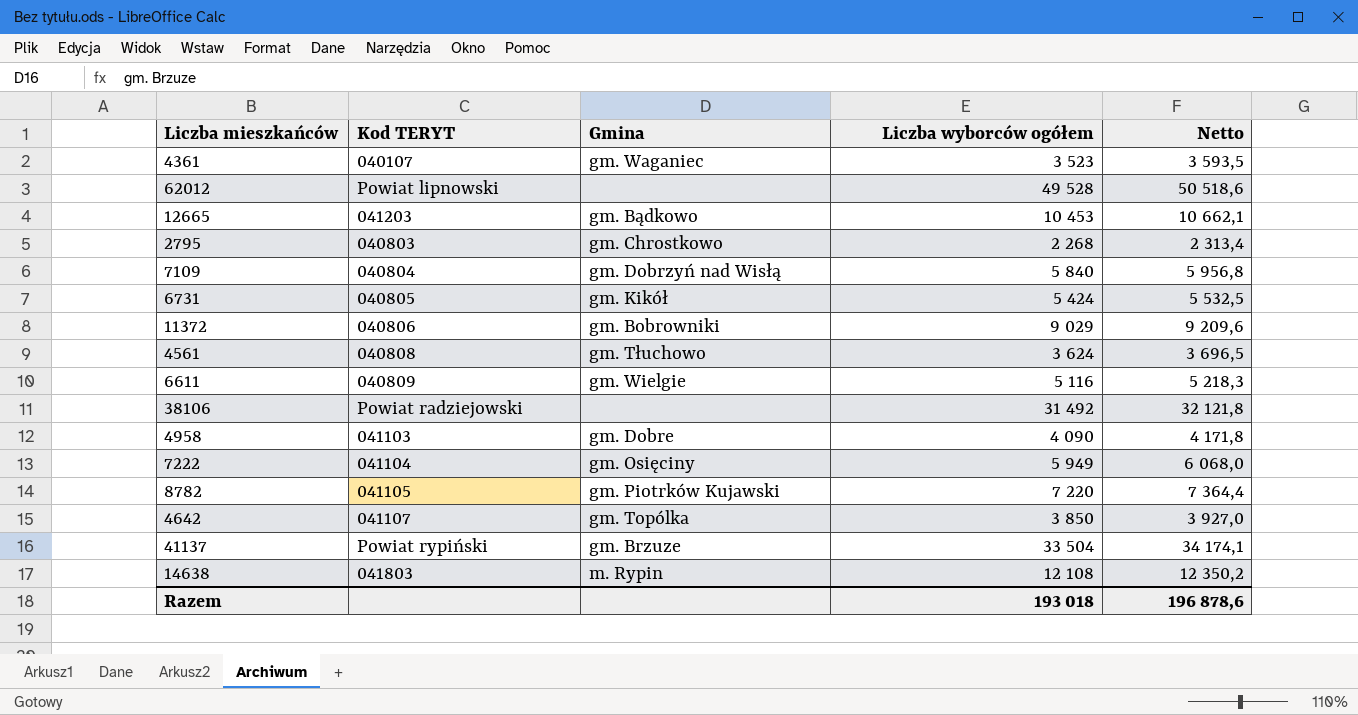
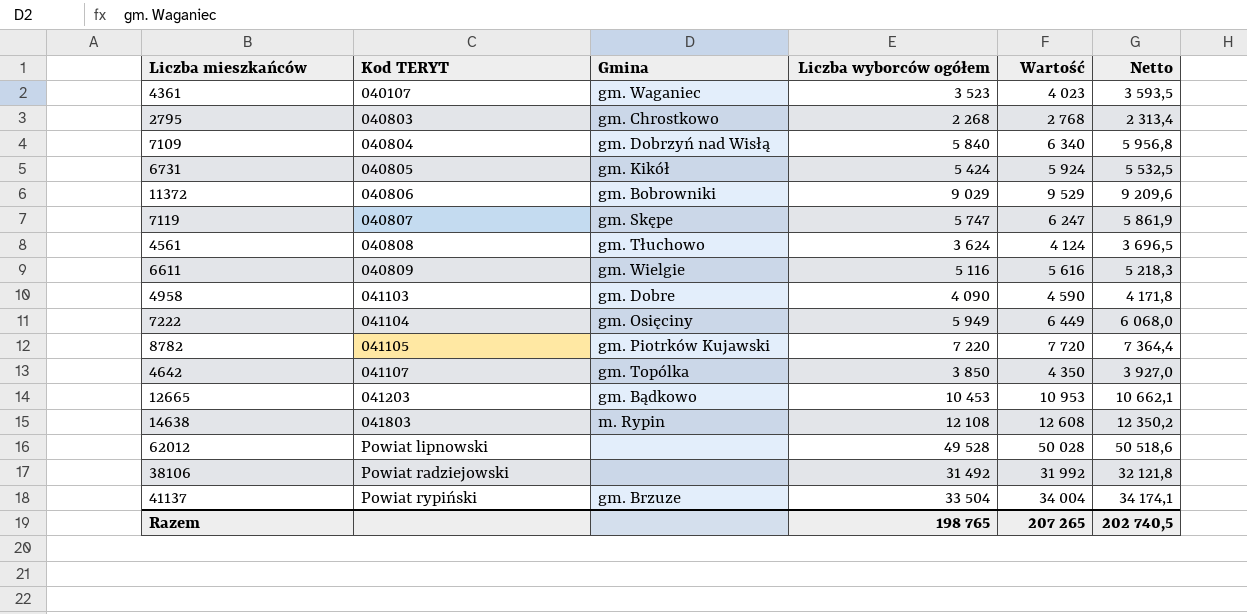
row order: none -> Kod TERYT ascending
column Wartość | formula: none -> [Liczba wyborców ogółem] + 500
row 7119: none -> 040807 | gm. Skępe | 5 747 | 6 247 | 5 861,9
Razem | Liczba wyborców ogółem: 193 018 -> 198 765
Razem | Netto: 196 878,6 -> 202 740,5

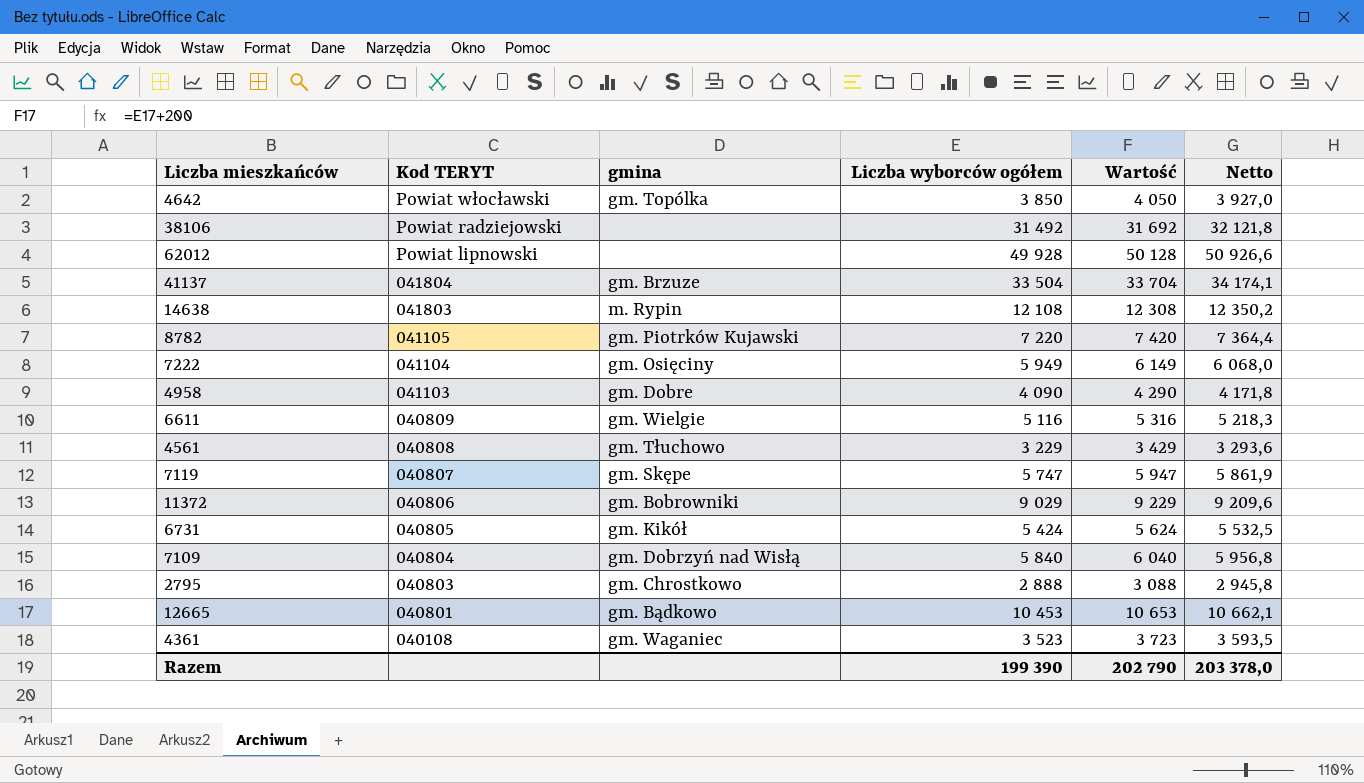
row order: Kod TERYT ascending -> Kod TERYT descending
column name: Gmina -> gmina
column Wartość | formula: [Liczba wyborców ogółem] + 500 -> [Liczba wyborców ogółem] + 200
4642 | Kod TERYT: 041107 -> Powiat włocławski
62012 | Liczba wyborców ogółem: 49 528 -> 49 928
62012 | Netto: 50 518,6 -> 50 926,6
41137 | Kod TERYT: Powiat rypiński -> 041804
4561 | Liczba wyborców ogółem: 3 624 -> 3 229
4561 | Netto: 3 696,5 -> 3 293,6
2795 | Liczba wyborców ogółem: 2 268 -> 2 888
2795 | Netto: 2 313,4 -> 2 945,8
12665 | Kod TERYT: 041203 -> 040801
4361 | Kod TERYT: 040107 -> 040108
Razem | Liczba wyborców ogółem: 198 765 -> 199 390
Razem | Wartość: 207 265 -> 202 790
Razem | Netto: 202 740,5 -> 203 378,0

